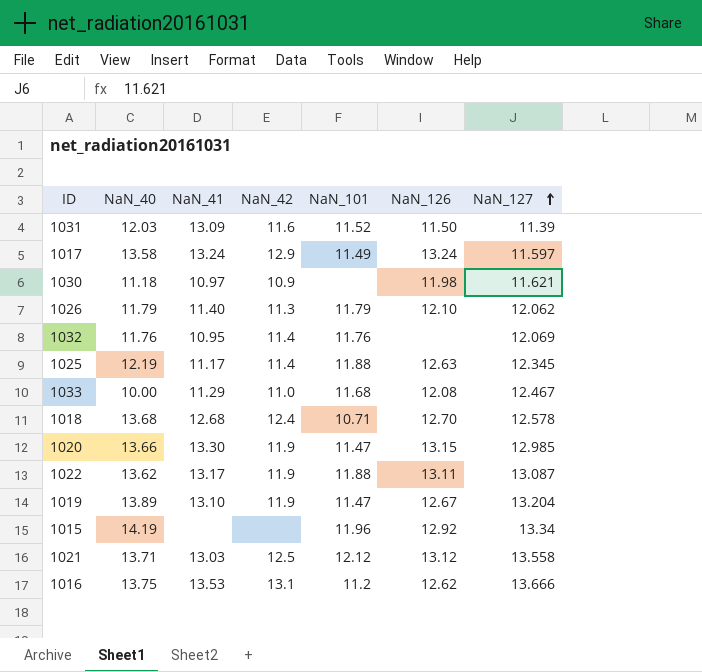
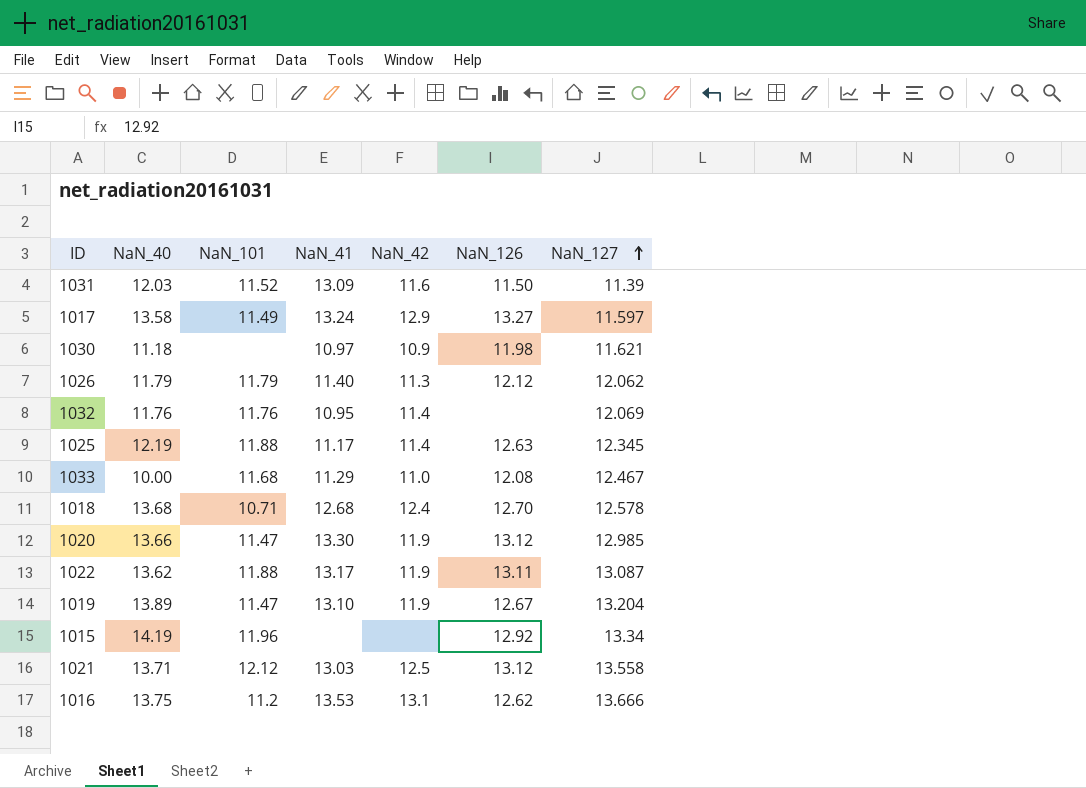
column NaN_101 | position: 5 -> 3
1017 | NaN_126: 13.24 -> 13.27
1026 | NaN_126: 12.10 -> 12.12
1020 | NaN_126: 13.15 -> 13.12

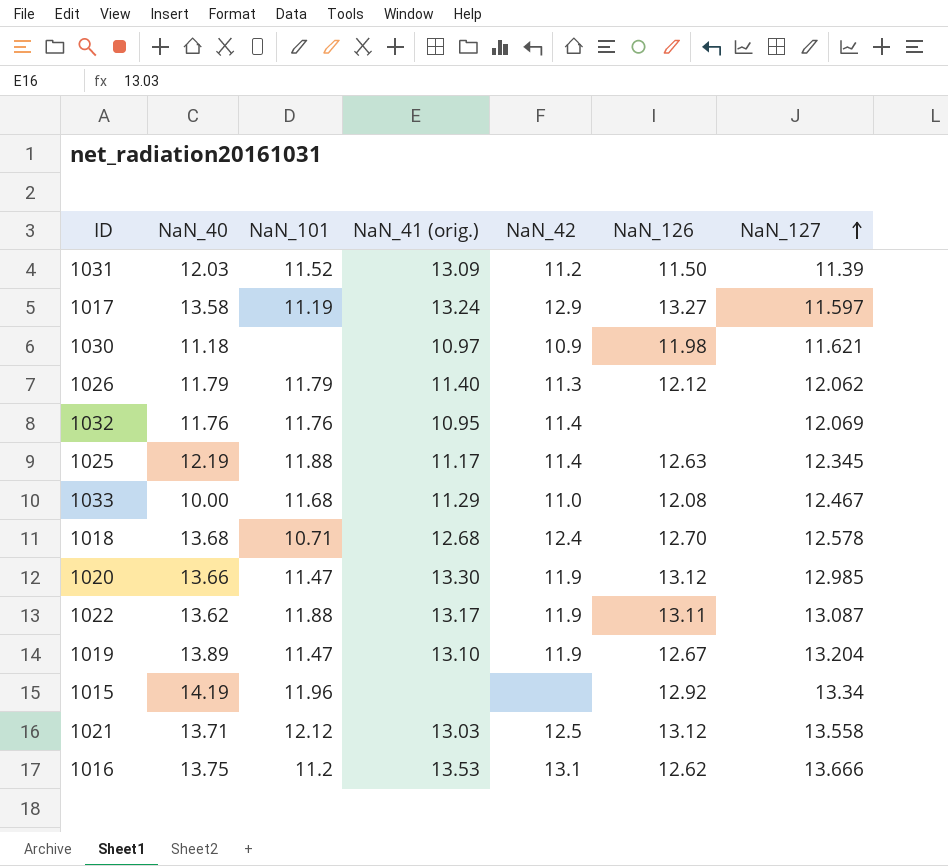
column name: NaN_41 -> NaN_41 (orig.)
1031 | NaN_42: 11.6 -> 11.2
1017 | NaN_101: 11.49 -> 11.19

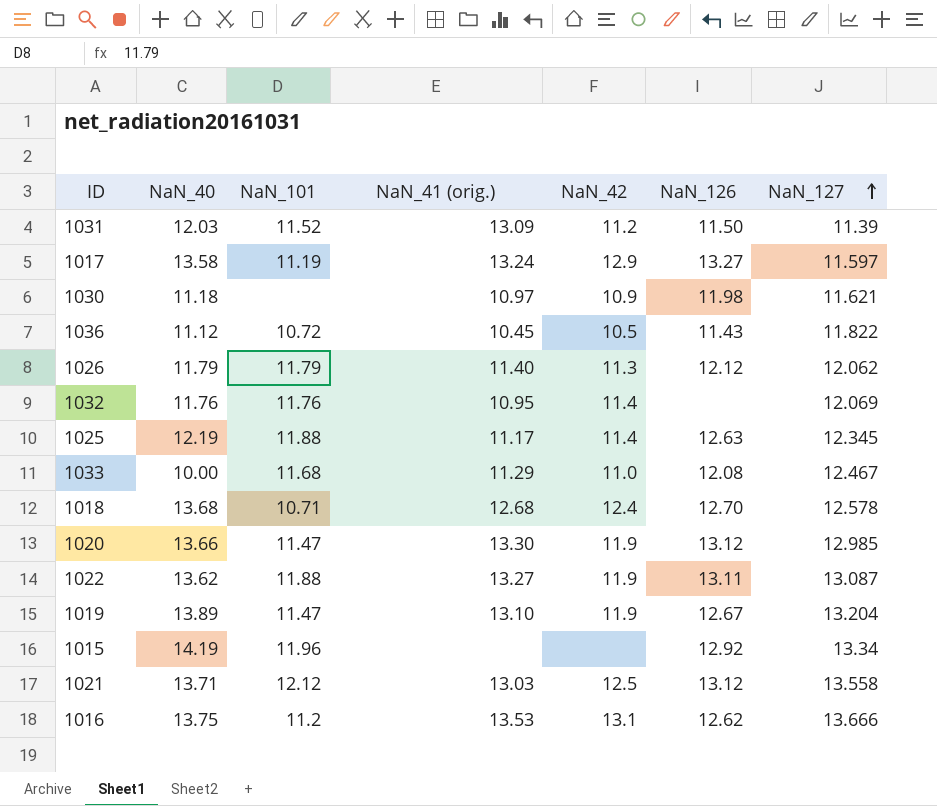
row 1036: none -> 11.12 | 10.72 | 10.45 | 10.5 | 11.43 | 11.822
1022 | NaN_41 (orig.): 13.17 -> 13.27

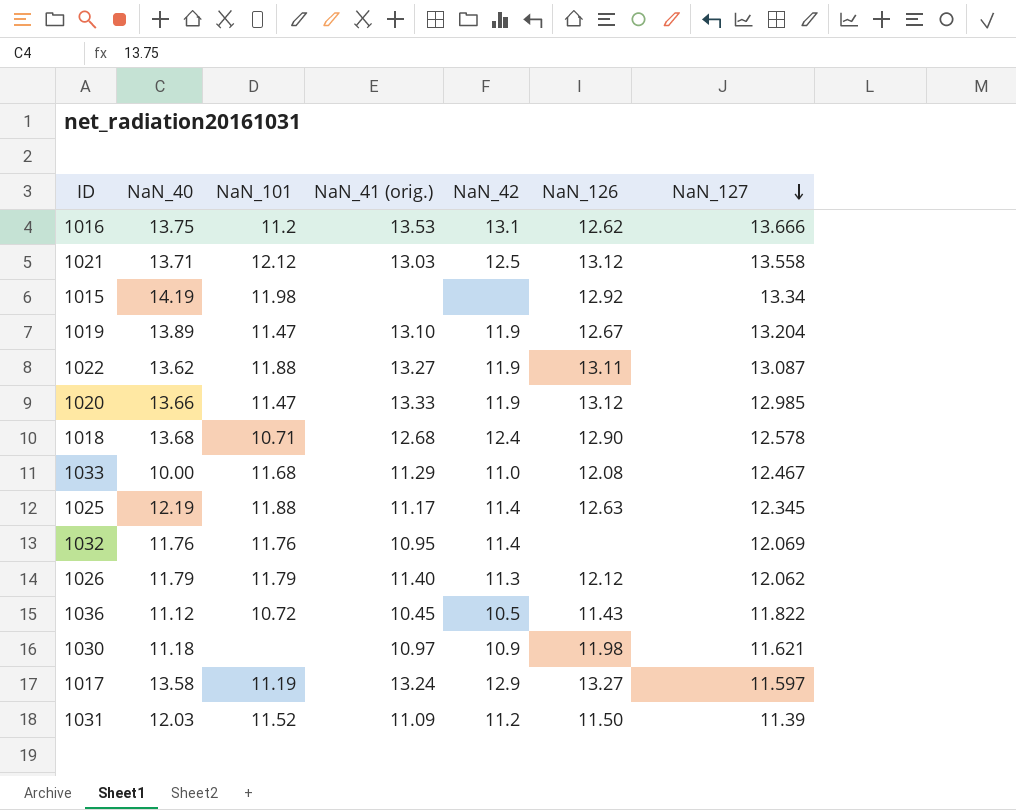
row order: NaN_127 ascending -> NaN_127 descending
1015 | NaN_101: 11.96 -> 11.98
1020 | NaN_41 (orig.): 13.30 -> 13.33
1018 | NaN_126: 12.70 -> 12.90
1031 | NaN_41 (orig.): 13.09 -> 11.09

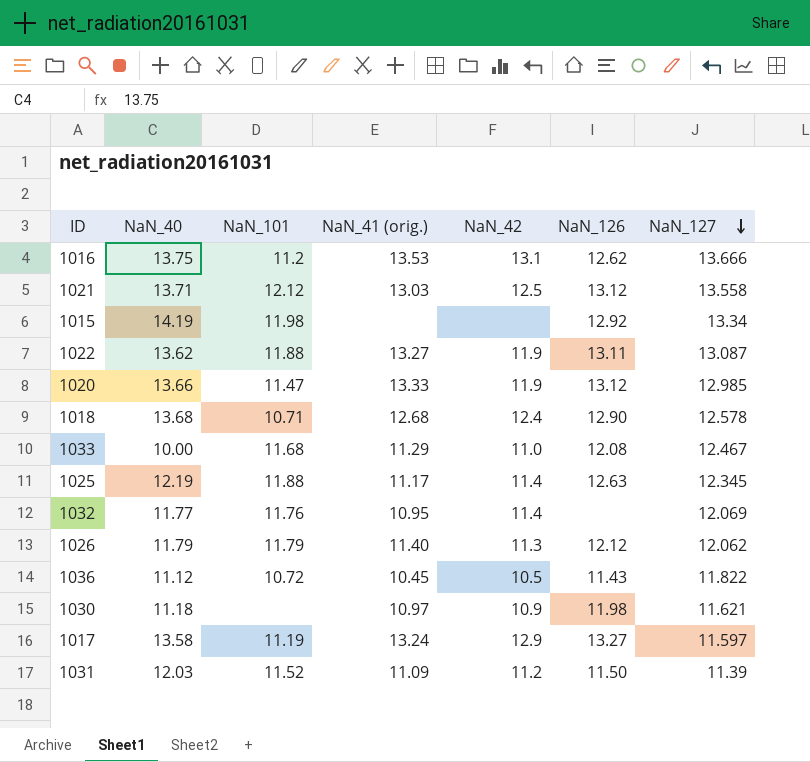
row 1019: 13.89 | 11.47 | 13.10 | 11.9 | 12.67 | 13.204 -> none
1032 | NaN_40: 11.76 -> 11.77

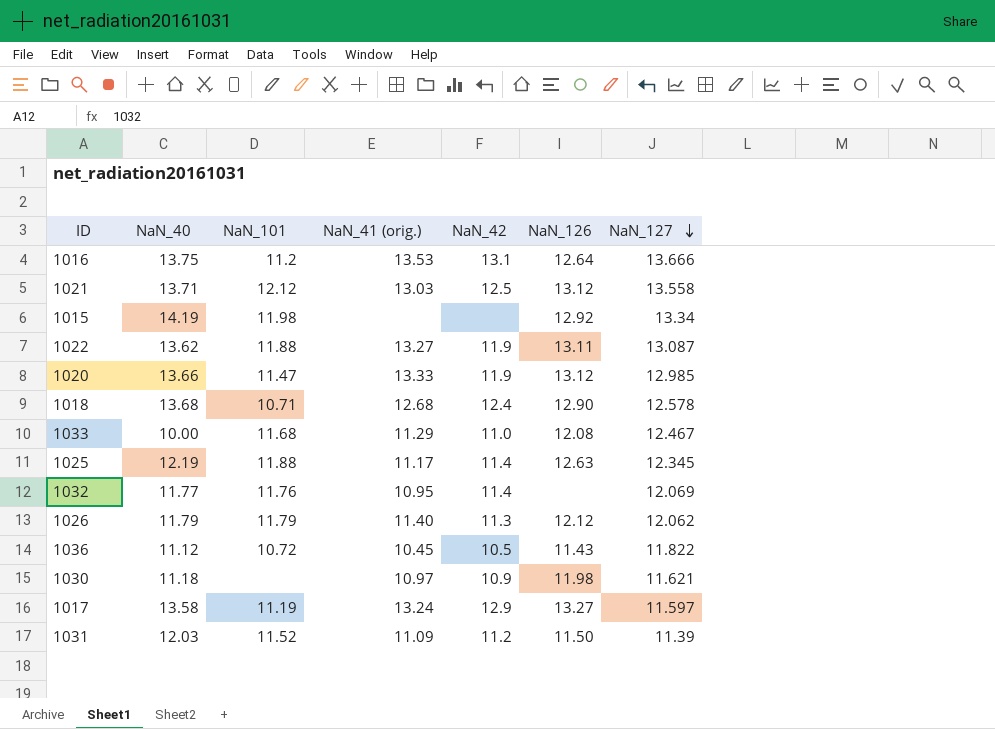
1016 | NaN_126: 12.62 -> 12.64

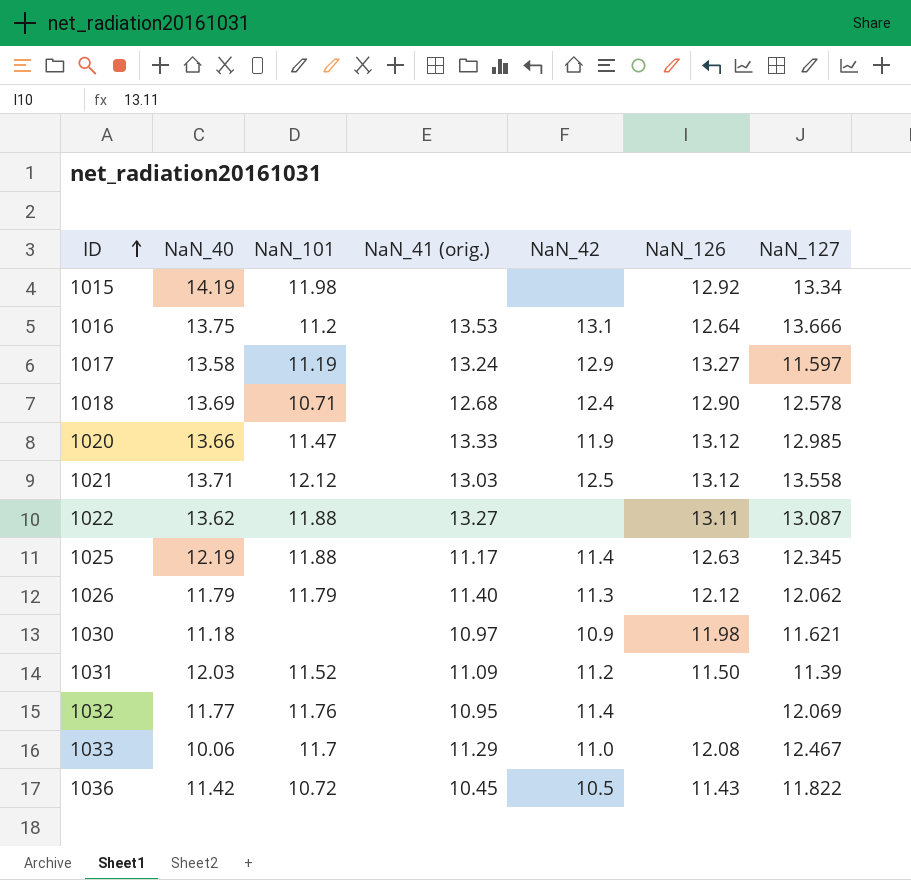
row order: NaN_127 descending -> ID ascending
1018 | NaN_40: 13.68 -> 13.69
1022 | NaN_42: 11.9 -> none
1033 | NaN_40: 10.00 -> 10.06
1033 | NaN_101: 11.68 -> 11.7
1036 | NaN_40: 11.12 -> 11.42

